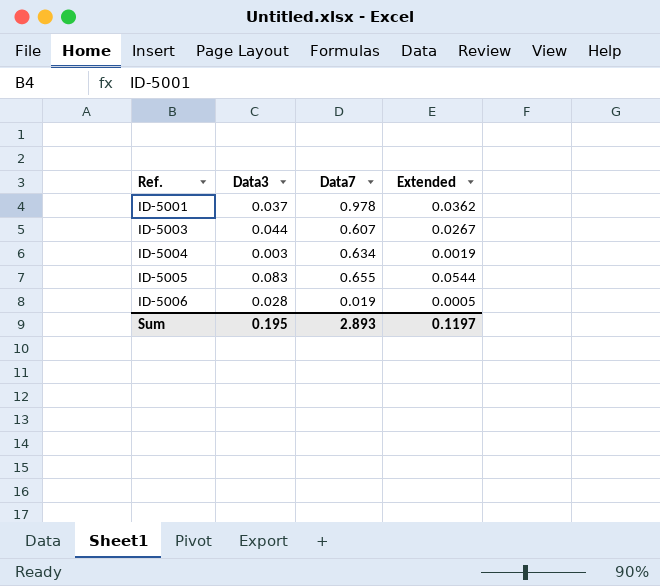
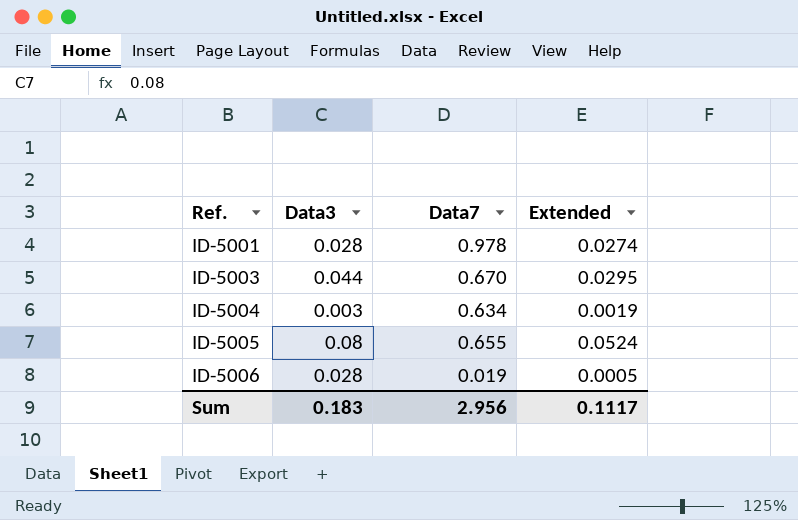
ID-5001 | Data3: 0.037 -> 0.028
ID-5001 | Extended: 0.0362 -> 0.0274
ID-5003 | Data7: 0.607 -> 0.670
ID-5003 | Extended: 0.0267 -> 0.0295
ID-5005 | Data3: 0.083 -> 0.08
ID-5005 | Extended: 0.0544 -> 0.0524
Sum | Data3: 0.195 -> 0.183
Sum | Data7: 2.893 -> 2.956
Sum | Extended: 0.1197 -> 0.1117

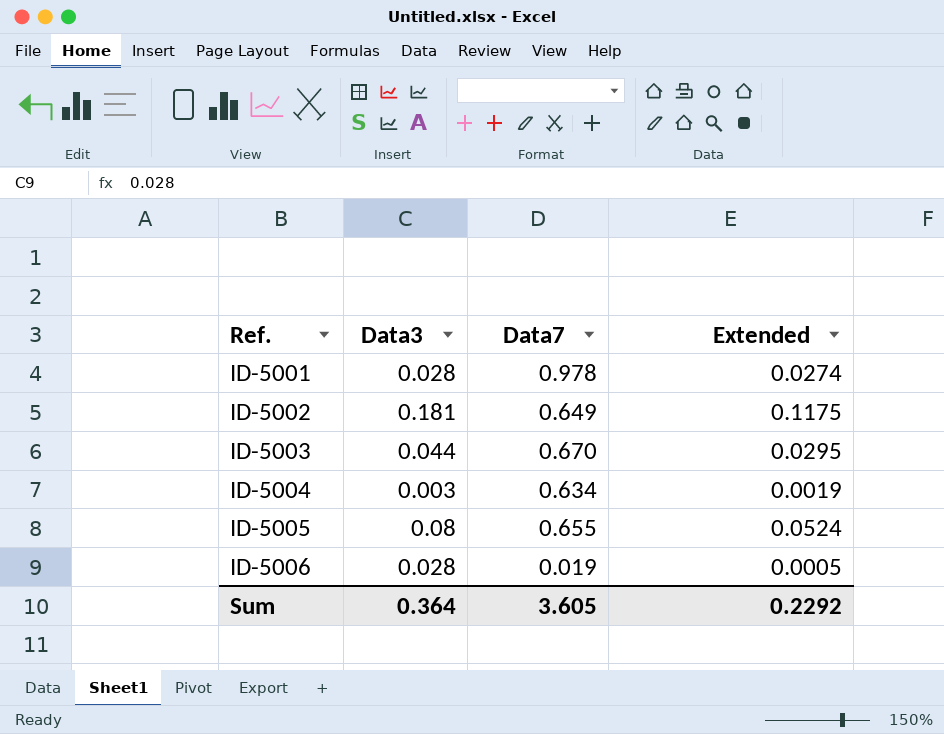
row ID-5002: none -> 0.181 | 0.649 | 0.1175
Sum | Data3: 0.183 -> 0.364
Sum | Data7: 2.956 -> 3.605
Sum | Extended: 0.1117 -> 0.2292

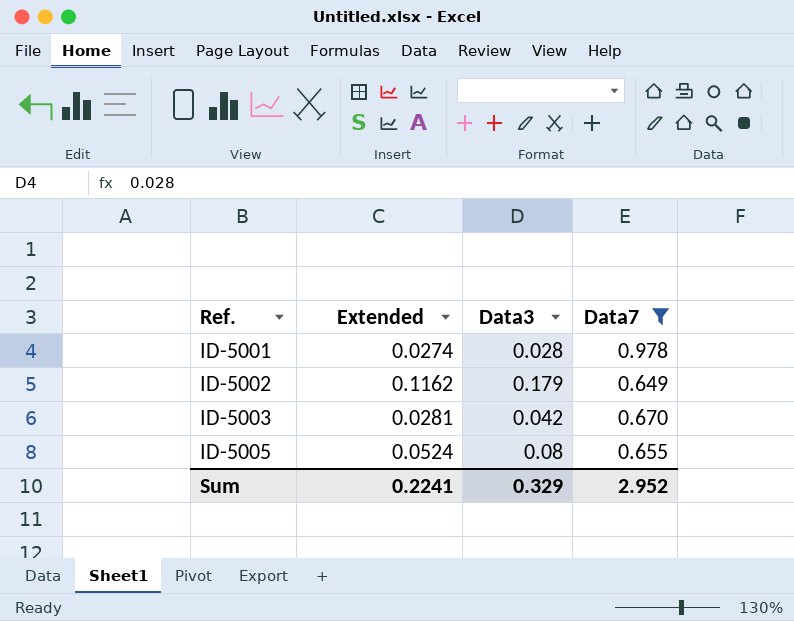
filter: none -> Data7 >= 0.649
column Extended | position: 4 -> 2
ID-5002 | Extended: 0.1175 -> 0.1162
ID-5002 | Data3: 0.181 -> 0.179
ID-5003 | Extended: 0.0295 -> 0.0281
ID-5003 | Data3: 0.044 -> 0.042
Sum | Extended: 0.2292 -> 0.2241
Sum | Data3: 0.364 -> 0.329
Sum | Data7: 3.605 -> 2.952

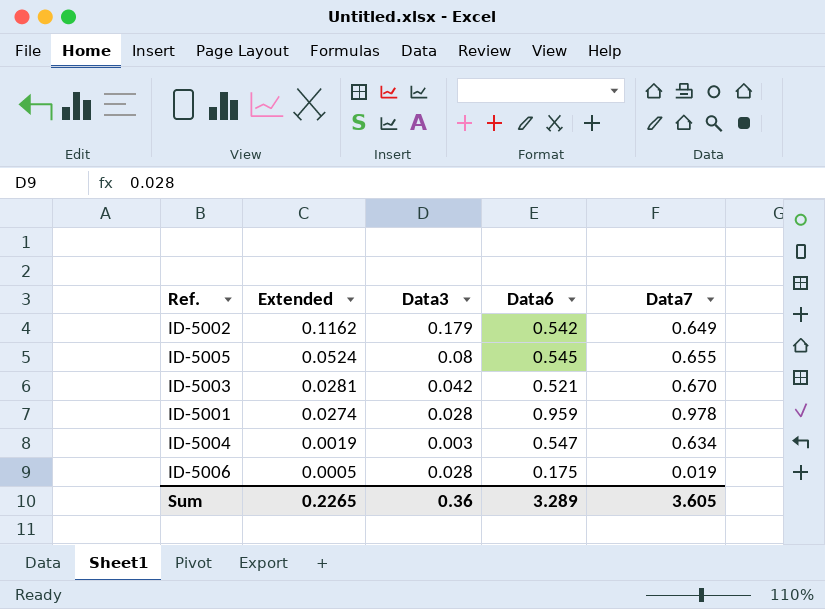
filter: Data7 >= 0.649 -> none
row order: Ref. ascending -> Extended descending
column Data6 | position: none -> 4
Sum | Extended: 0.2241 -> 0.2265
Sum | Data3: 0.329 -> 0.36
Sum | Data7: 2.952 -> 3.605

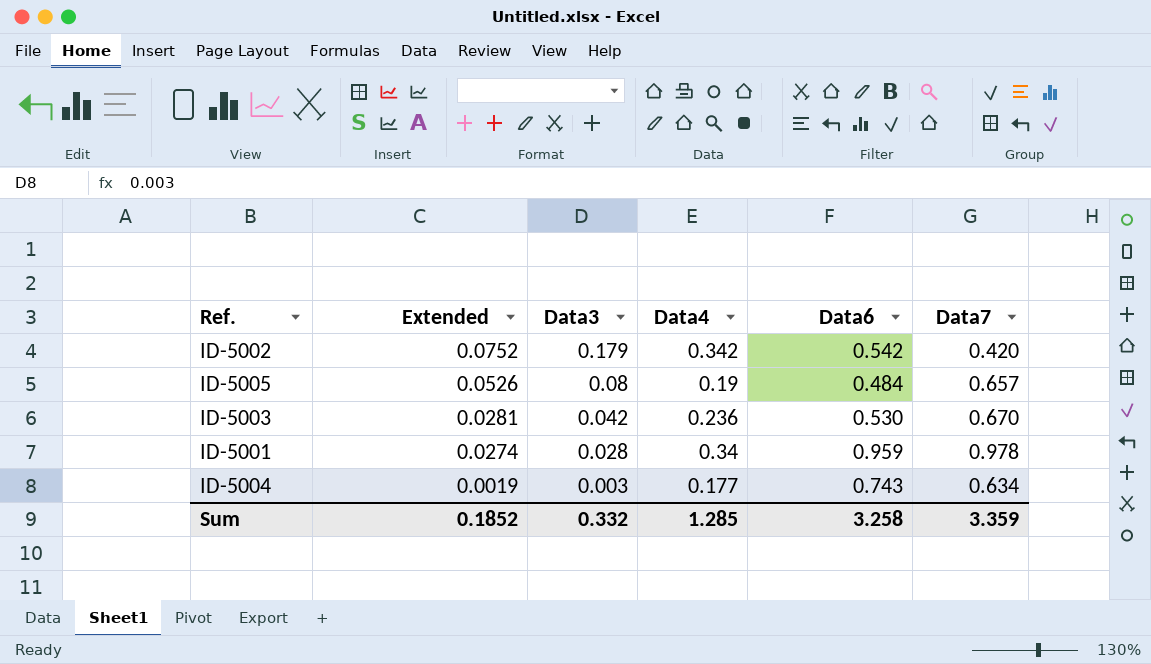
column Data4 | position: none -> 4
row ID-5006: 0.0005 | 0.028 | 0.175 | 0.019 -> none
ID-5002 | Extended: 0.1162 -> 0.0752
ID-5002 | Data7: 0.649 -> 0.420
ID-5005 | Extended: 0.0524 -> 0.0526
ID-5005 | Data6: 0.545 -> 0.484
ID-5005 | Data7: 0.655 -> 0.657
ID-5003 | Data6: 0.521 -> 0.530
ID-5004 | Data6: 0.547 -> 0.743
Sum | Extended: 0.2265 -> 0.1852
Sum | Data3: 0.36 -> 0.332
Sum | Data6: 3.289 -> 3.258
Sum | Data7: 3.605 -> 3.359

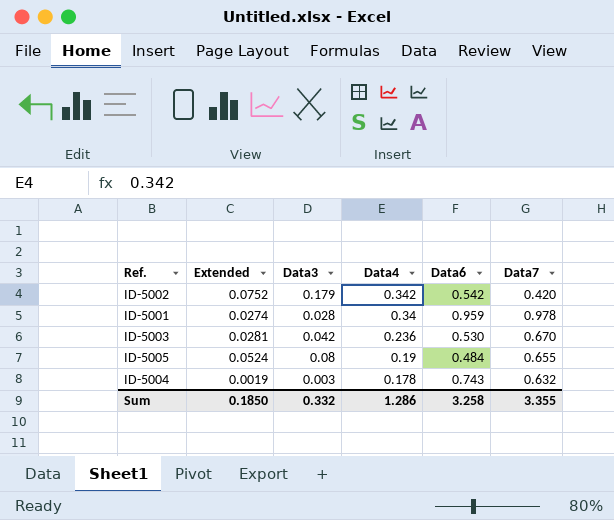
row order: Extended descending -> Data4 descending
ID-5005 | Extended: 0.0526 -> 0.0524
ID-5005 | Data7: 0.657 -> 0.655
ID-5004 | Data4: 0.177 -> 0.178
ID-5004 | Data7: 0.634 -> 0.632
Sum | Extended: 0.1852 -> 0.1850
Sum | Data4: 1.285 -> 1.286
Sum | Data7: 3.359 -> 3.355

